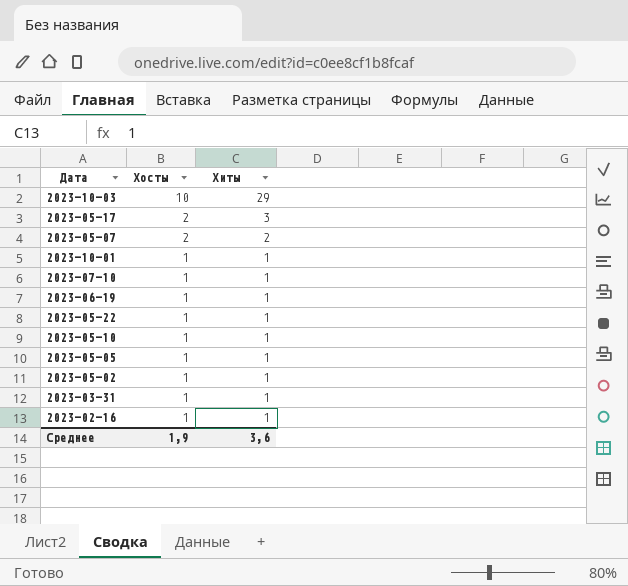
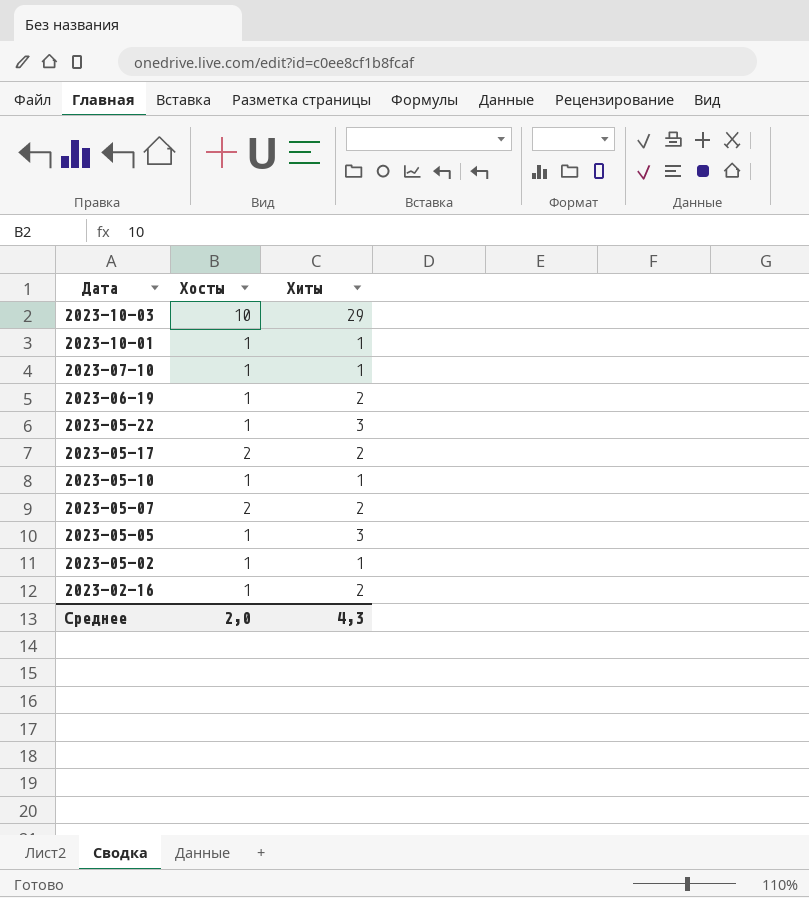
row order: Хосты descending -> Дата descending
row 2023-03-31: 1 | 1 -> none
2023-06-19 | Хиты: 1 -> 2
2023-05-22 | Хиты: 1 -> 3
2023-05-17 | Хиты: 3 -> 2
2023-05-05 | Хиты: 1 -> 3
2023-02-16 | Хиты: 1 -> 2
Среднее | Хосты: 1,9 -> 2,0
Среднее | Хиты: 3,6 -> 4,3

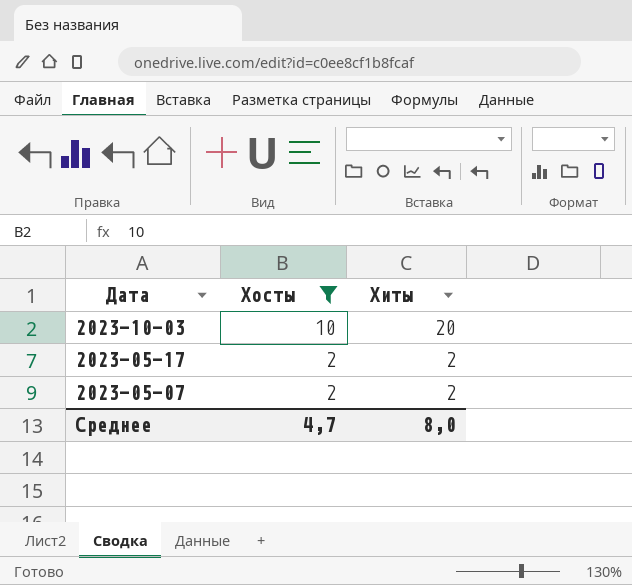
filter: none -> Хосты != 1
2023-10-03 | Хиты: 29 -> 20
Среднее | Хосты: 2,0 -> 4,7
Среднее | Хиты: 4,3 -> 8,0

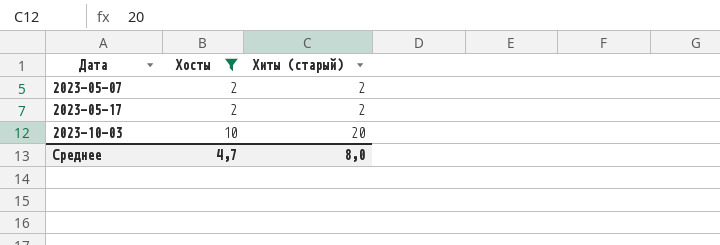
row order: Дата descending -> Дата ascending
column name: Хиты -> Хиты (старый)

